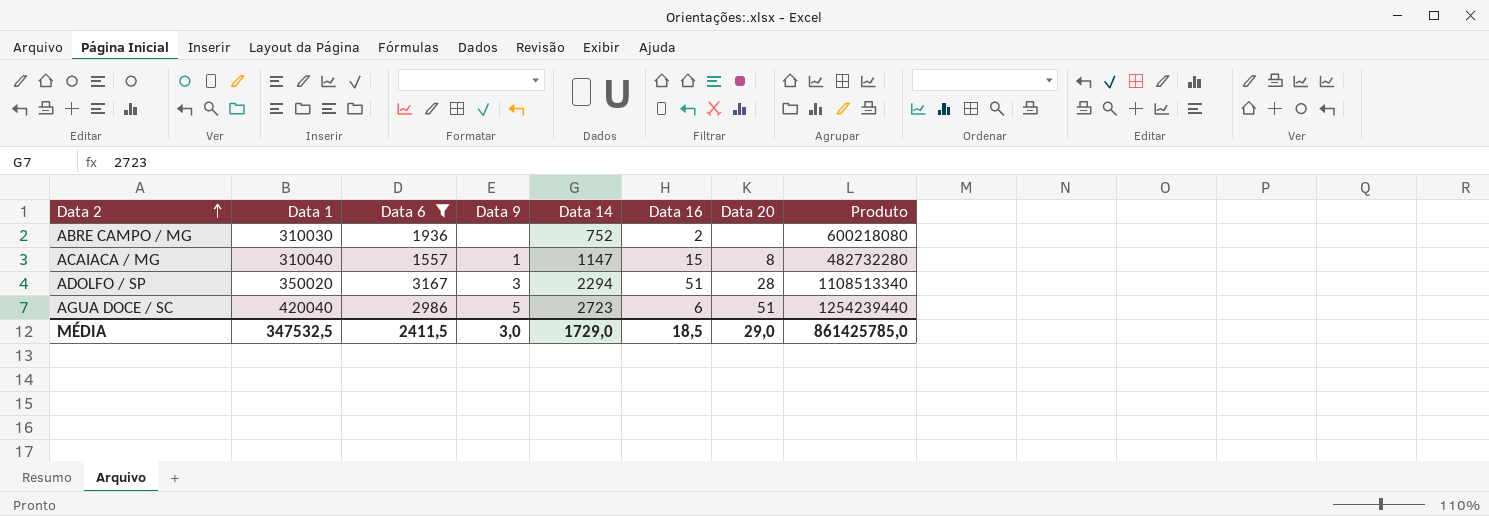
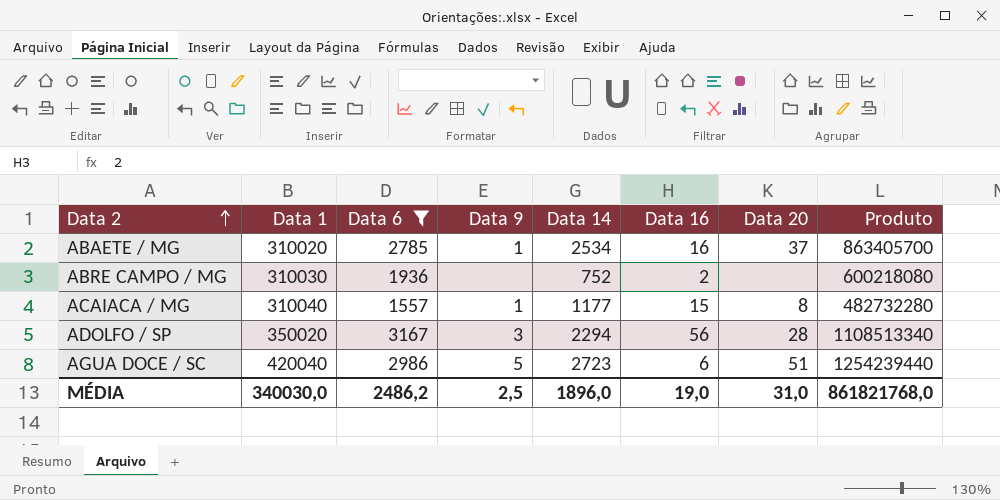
row ABAETE / MG: none -> 310020 | 2785 | 1 | 2534 | 16 | 37 | 863405700
ACAIACA / MG | Data 14: 1147 -> 1177
ADOLFO / SP | Data 16: 51 -> 56
MÉDIA | Data 1: 347532,5 -> 340030,0
MÉDIA | Data 6: 2411,5 -> 2486,2
MÉDIA | Data 9: 3,0 -> 2,5
MÉDIA | Data 14: 1729,0 -> 1896,0
MÉDIA | Data 16: 18,5 -> 19,0
MÉDIA | Data 20: 29,0 -> 31,0
MÉDIA | Produto: 861425785,0 -> 861821768,0

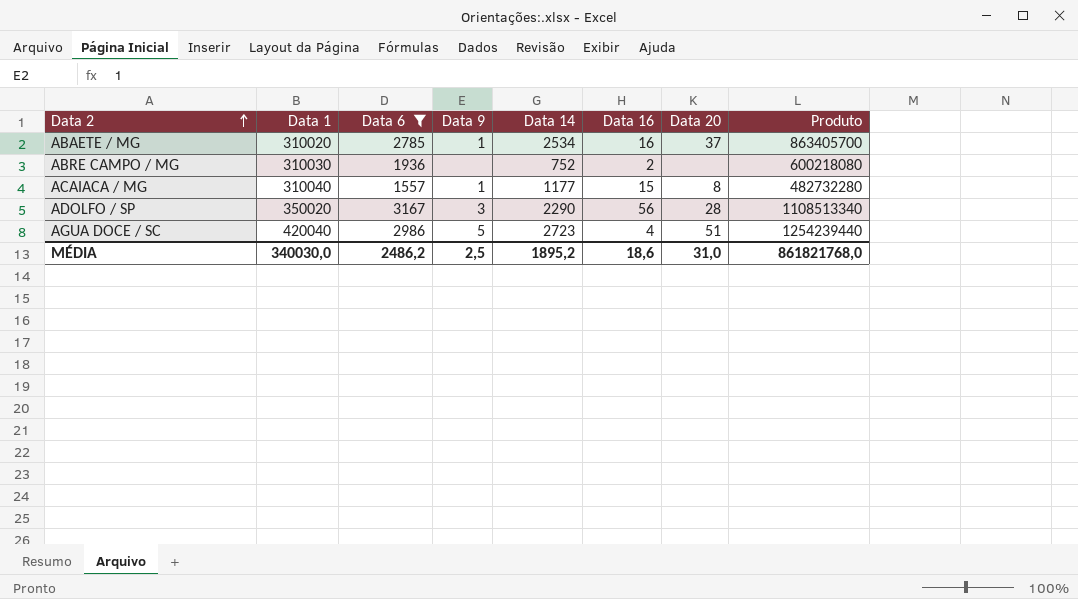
ADOLFO / SP | Data 14: 2294 -> 2290
AGUA DOCE / SC | Data 16: 6 -> 4
MÉDIA | Data 14: 1896,0 -> 1895,2
MÉDIA | Data 16: 19,0 -> 18,6

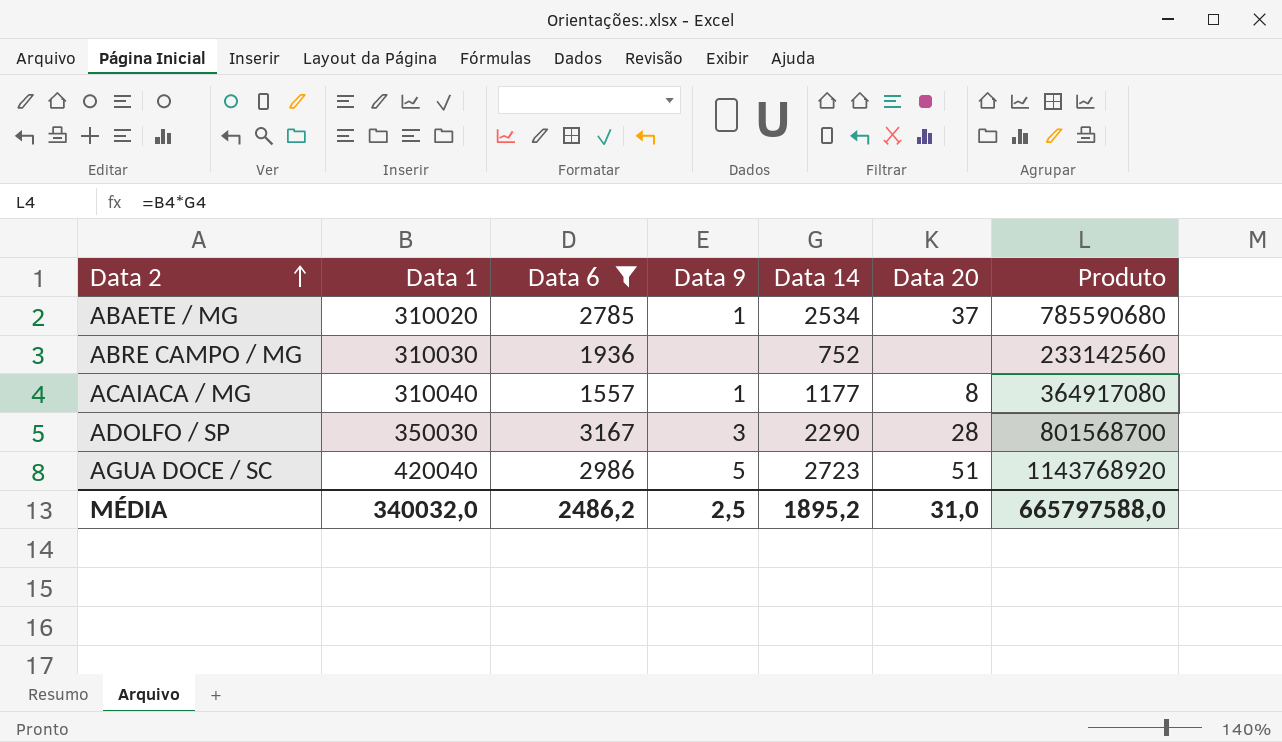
column Data 16 | position: 6 -> none
column Produto | formula: [Data 1] * [Data 6] -> [Data 1] * [Data 14]
ADOLFO / SP | Data 1: 350020 -> 350030
MÉDIA | Data 1: 340030,0 -> 340032,0
MÉDIA | Produto: 861821768,0 -> 665797588,0

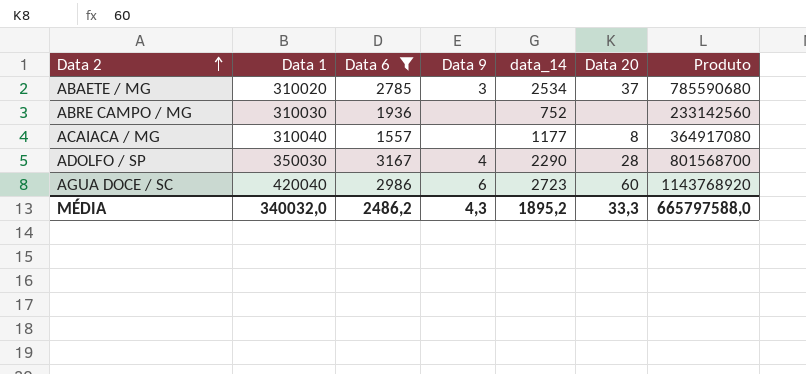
column name: Data 14 -> data_14
ABAETE / MG | Data 9: 1 -> 3
ACAIACA / MG | Data 9: 1 -> none
ADOLFO / SP | Data 9: 3 -> 4
AGUA DOCE / SC | Data 9: 5 -> 6
AGUA DOCE / SC | Data 20: 51 -> 60
MÉDIA | Data 9: 2,5 -> 4,3
MÉDIA | Data 20: 31,0 -> 33,3

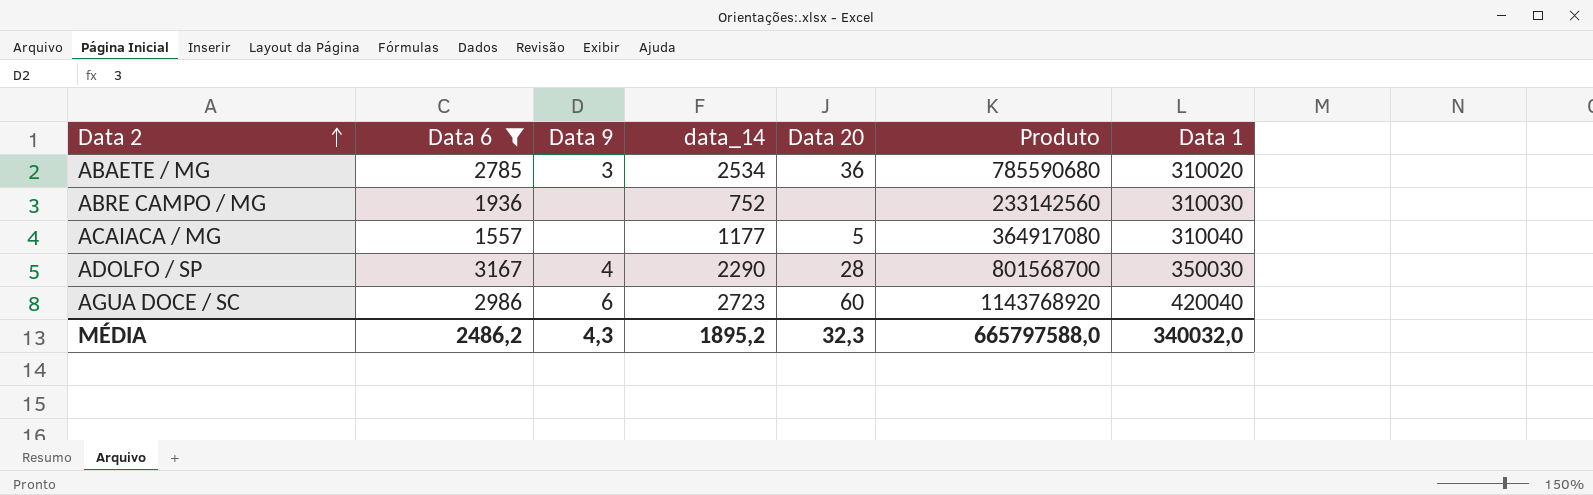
column Data 1 | position: 2 -> 7
ABAETE / MG | Data 20: 37 -> 36
ACAIACA / MG | Data 20: 8 -> 5
MÉDIA | Data 20: 33,3 -> 32,3

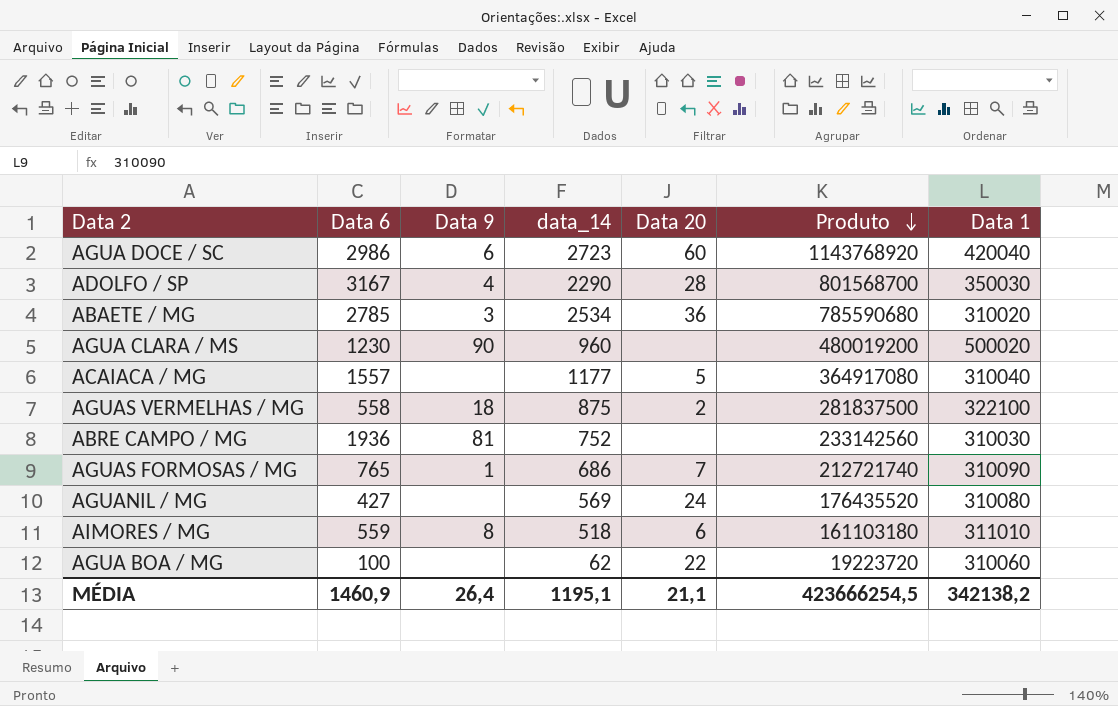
filter: Data 6 >= 1557 -> none
row order: Data 2 ascending -> Produto descending
ABRE CAMPO / MG | Data 9: none -> 81
MÉDIA | Data 6: 2486,2 -> 1460,9
MÉDIA | Data 9: 4,3 -> 26,4
MÉDIA | data_14: 1895,2 -> 1195,1
MÉDIA | Data 20: 32,3 -> 21,1
MÉDIA | Produto: 665797588,0 -> 423666254,5
MÉDIA | Data 1: 340032,0 -> 342138,2

